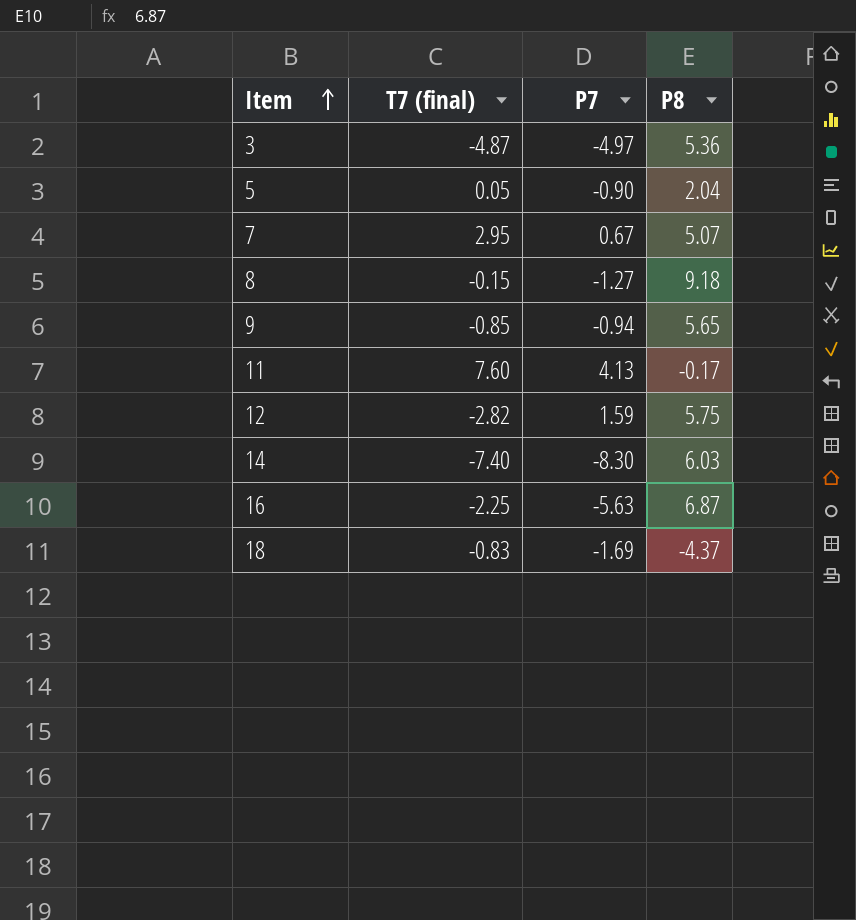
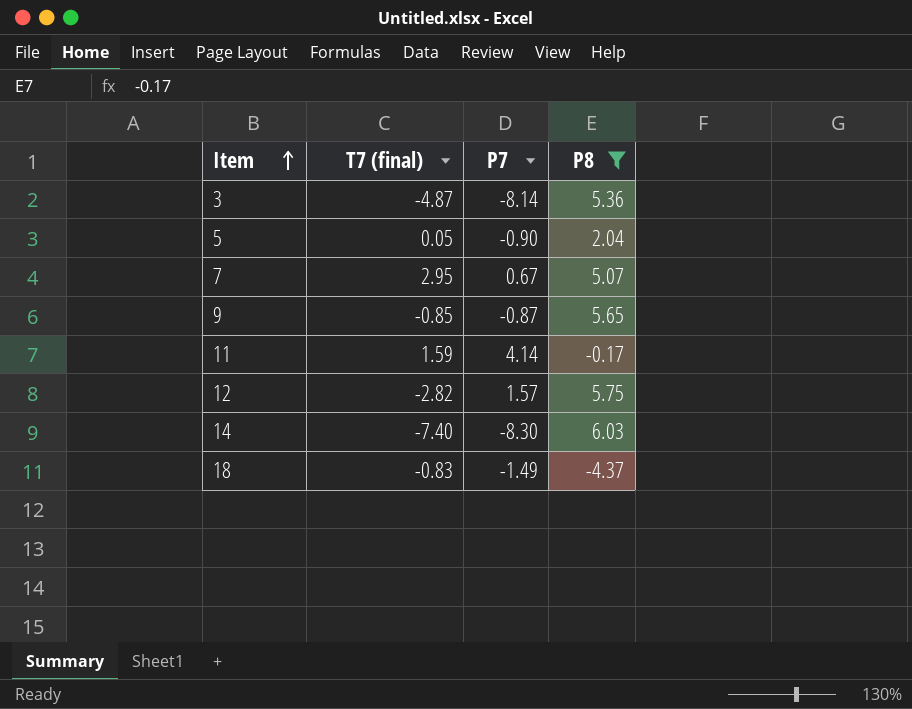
filter: none -> P8 <= 6.03
3 | P7: -4.97 -> -8.14
9 | P7: -0.94 -> -0.87
11 | T7 (final): 7.60 -> 1.59
11 | P7: 4.13 -> 4.14
12 | P7: 1.59 -> 1.57
18 | P7: -1.69 -> -1.49

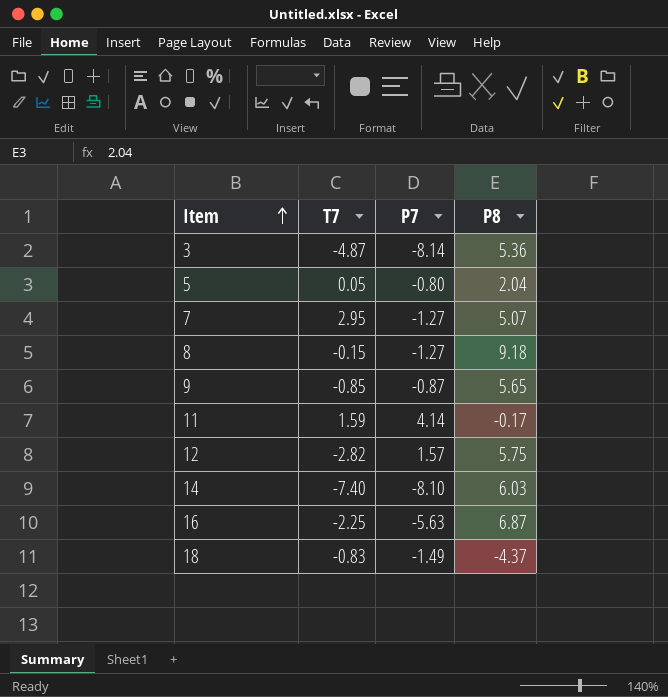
filter: P8 <= 6.03 -> none
column name: T7 (final) -> T7
5 | P7: -0.90 -> -0.80
7 | P7: 0.67 -> -1.27
14 | P7: -8.30 -> -8.10

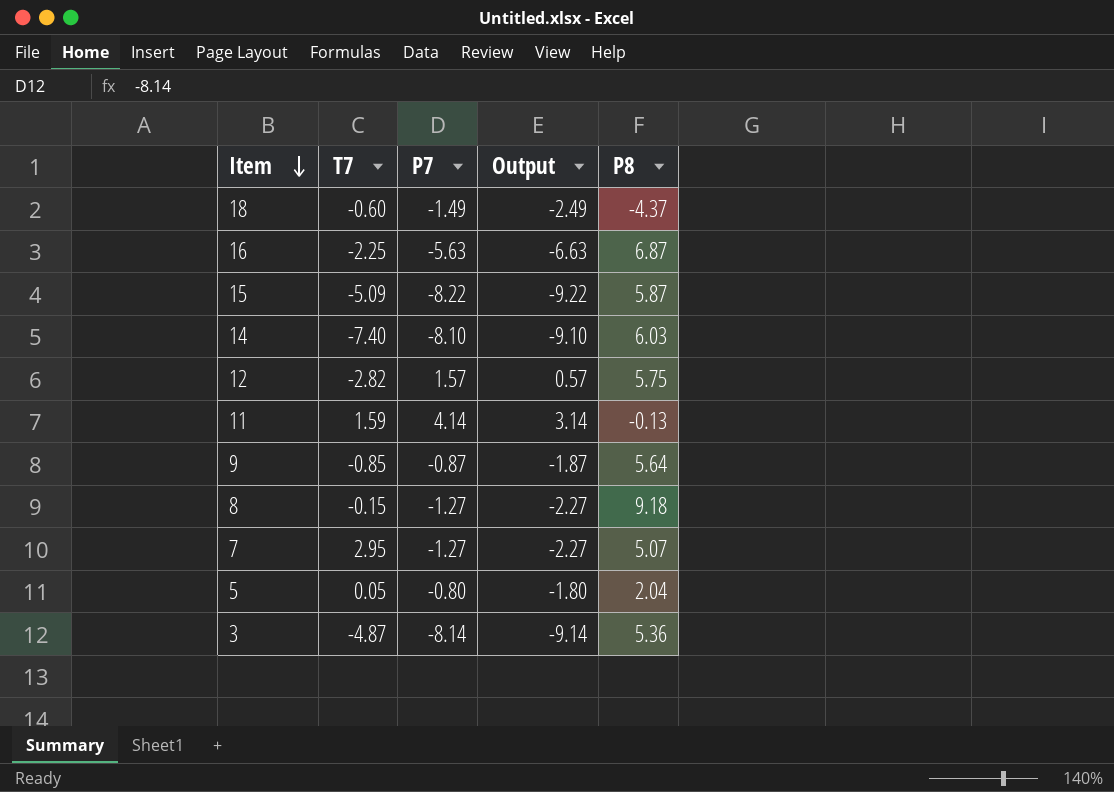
row order: Item ascending -> Item descending
column Output | formula: none -> [P7] - 1
18 | T7: -0.83 -> -0.60
row 15: none -> -5.09 | -8.22 | -9.22 | 5.87
11 | P8: -0.17 -> -0.13
9 | P8: 5.65 -> 5.64

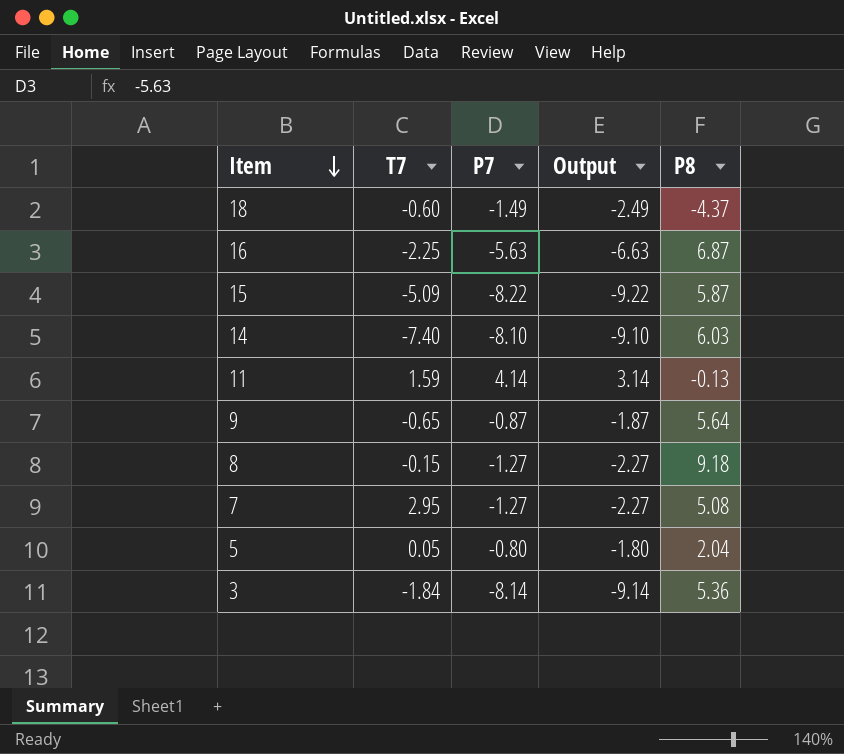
row 12: -2.82 | 1.57 | 0.57 | 5.75 -> none
9 | T7: -0.85 -> -0.65
7 | P8: 5.07 -> 5.08
3 | T7: -4.87 -> -1.84

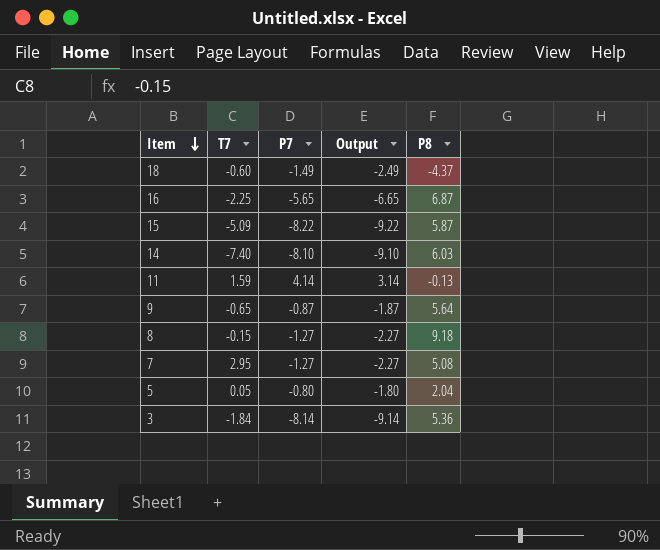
16 | P7: -5.63 -> -5.65
16 | Output: -6.63 -> -6.65

